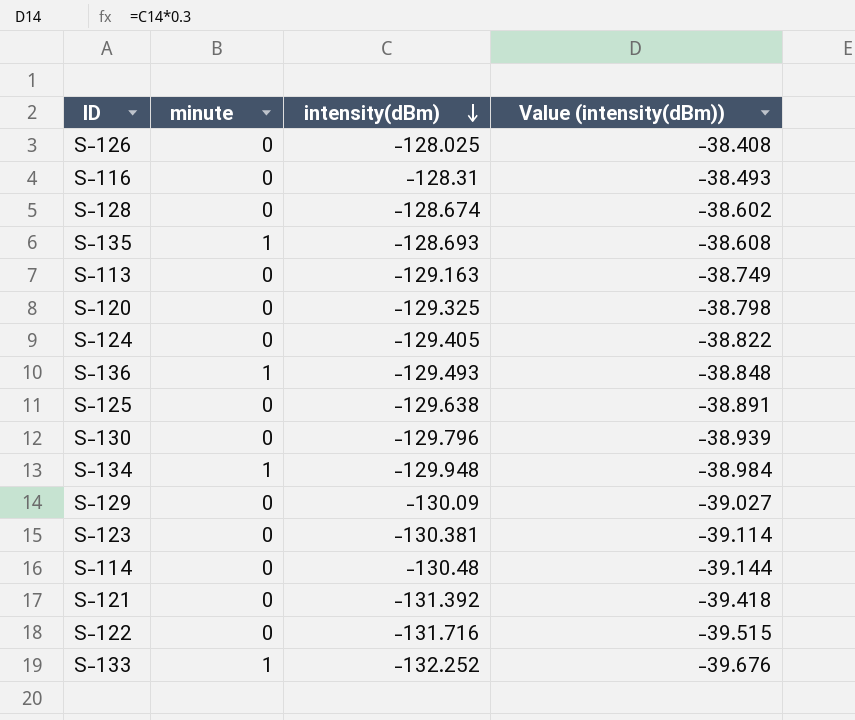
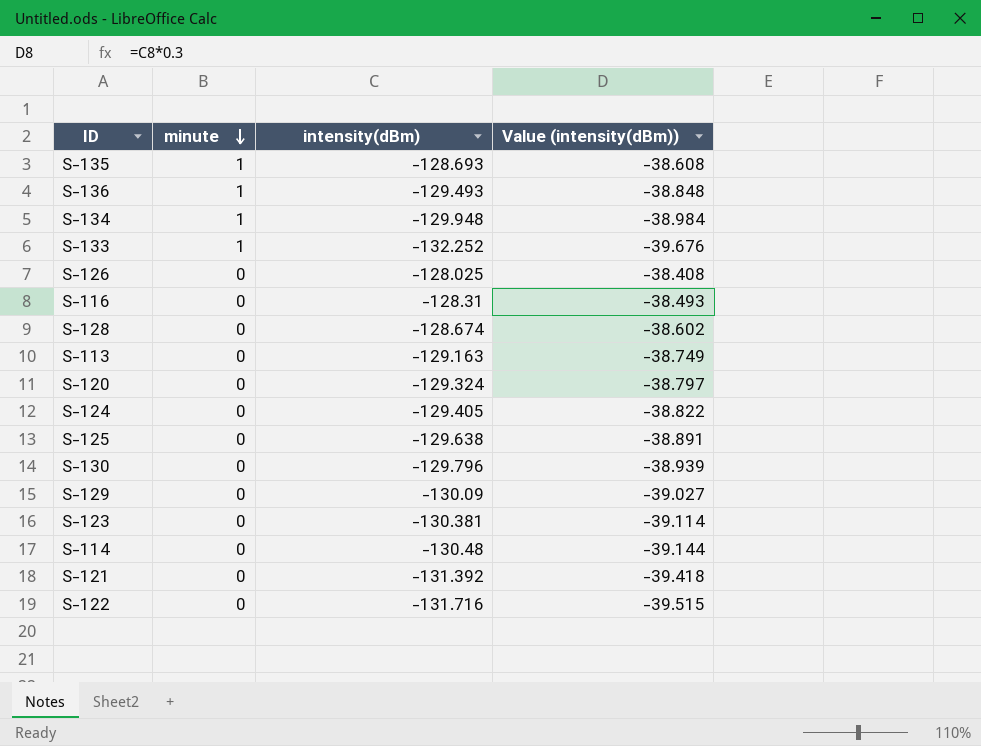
row order: intensity(dBm) descending -> minute descending
S-120 | intensity(dBm): -129.325 -> -129.324
S-120 | Value (intensity(dBm)): -38.798 -> -38.797

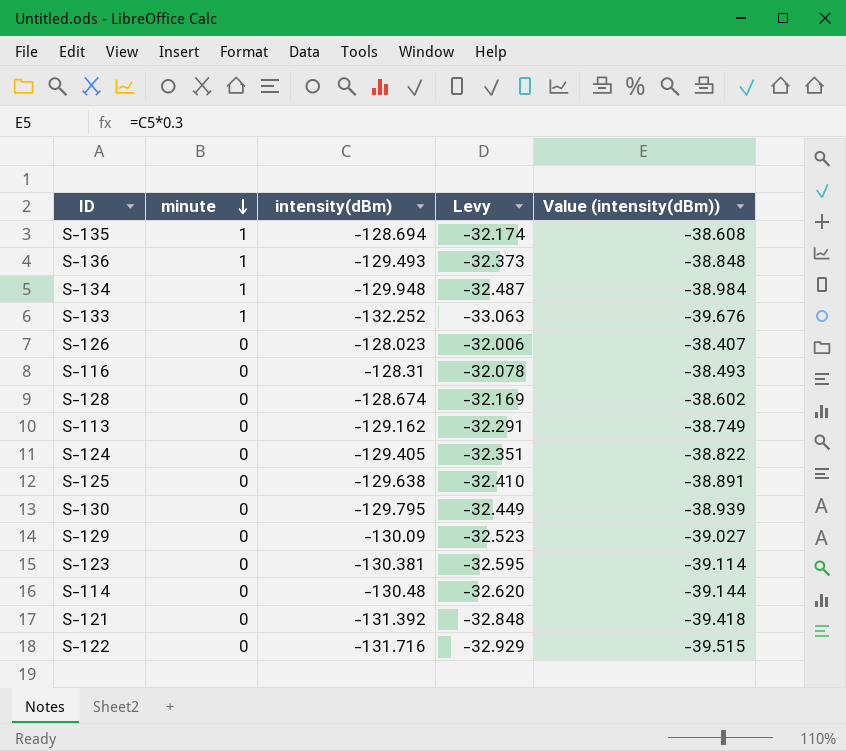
column Levy | formula: none -> [intensity(dBm)] * 0.25
row S-120: 0 | -129.324 | -38.797 -> none
S-135 | intensity(dBm): -128.693 -> -128.694
S-126 | intensity(dBm): -128.025 -> -128.023
S-126 | Value (intensity(dBm)): -38.408 -> -38.407
S-113 | intensity(dBm): -129.163 -> -129.162
S-130 | intensity(dBm): -129.796 -> -129.795

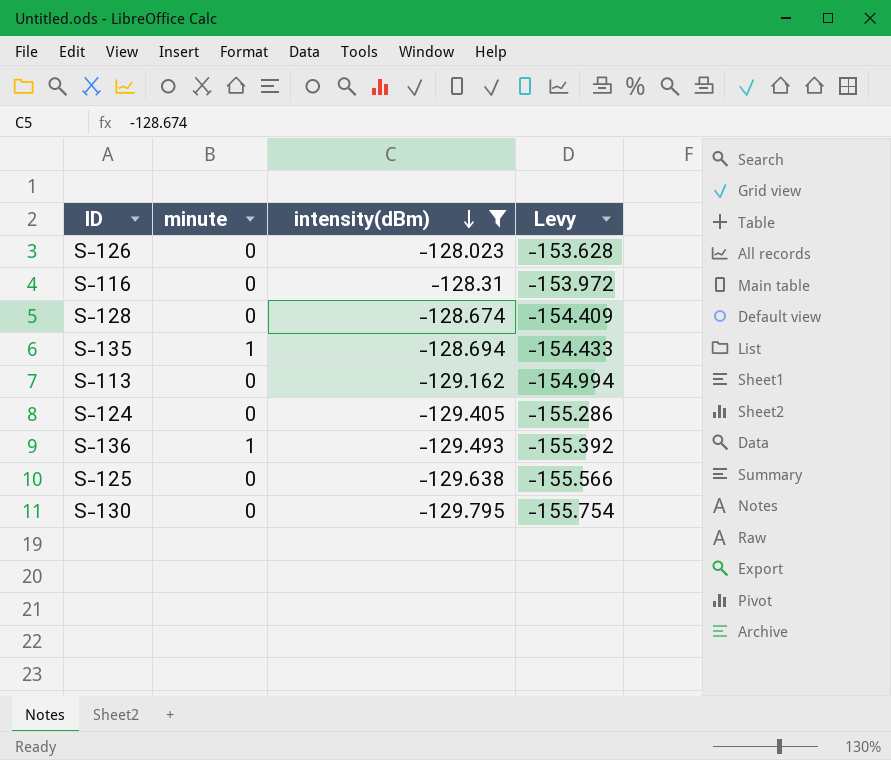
filter: none -> intensity(dBm) >= -129.795
row order: minute descending -> intensity(dBm) descending
column Value (intensity(dBm)) | formula: [intensity(dBm)] * 0.3 -> none
column Levy | formula: [intensity(dBm)] * 0.25 -> [intensity(dBm)] * 1.2

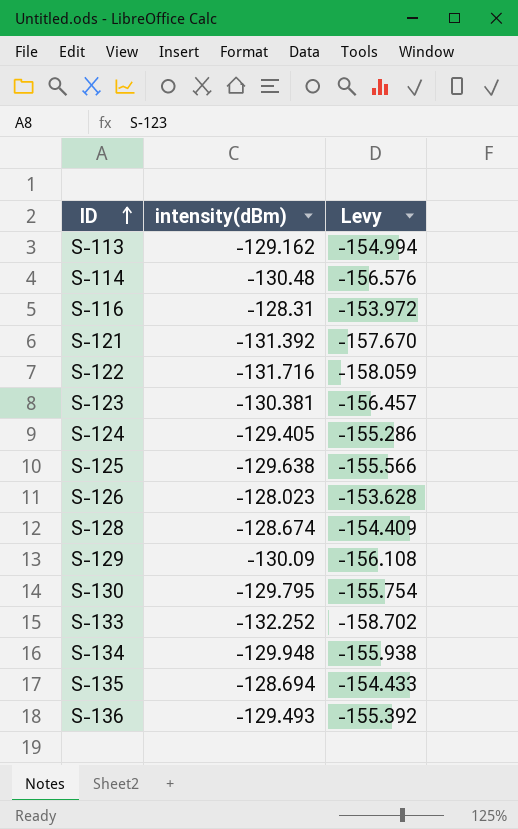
filter: intensity(dBm) >= -129.795 -> none
row order: intensity(dBm) descending -> ID ascending
column minute | position: 2 -> none

